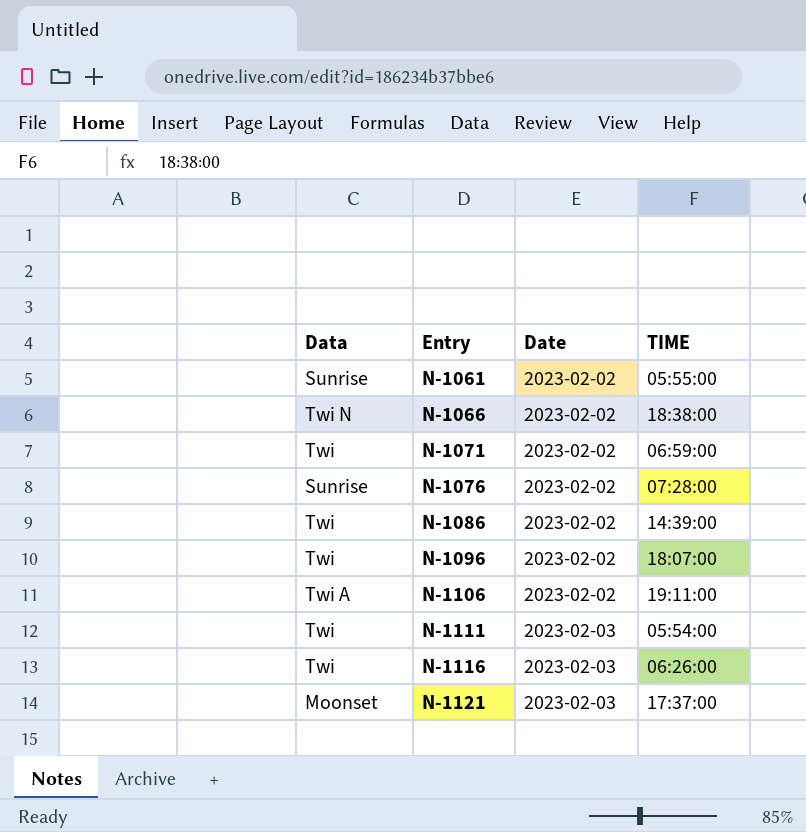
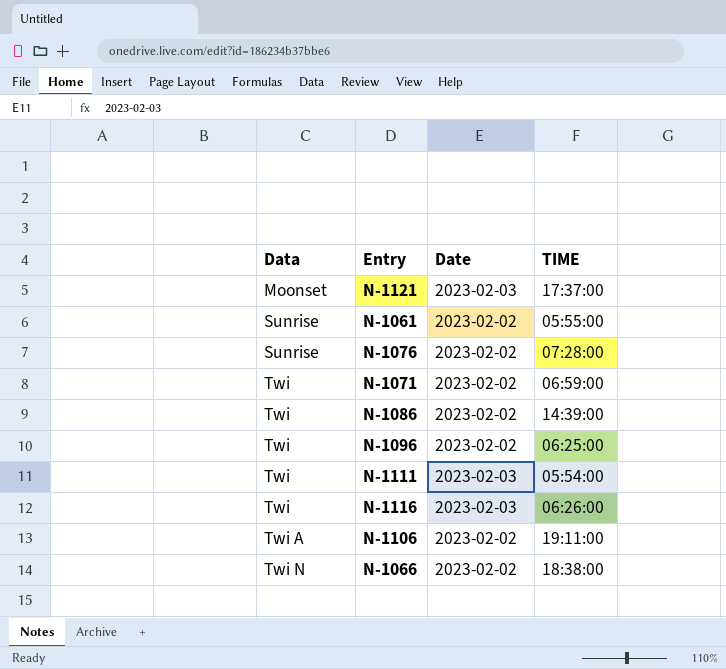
row order: Entry ascending -> Data ascending
N-1096 | TIME: 18:07:00 -> 06:25:00

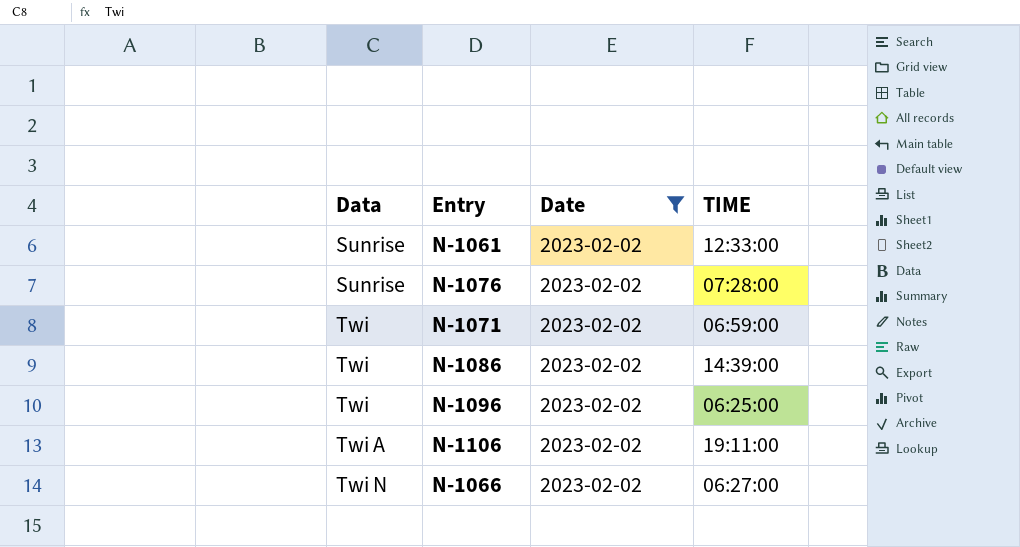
filter: none -> Date = 2023-02-02
N-1061 | TIME: 05:55:00 -> 12:33:00
N-1066 | TIME: 18:38:00 -> 06:27:00

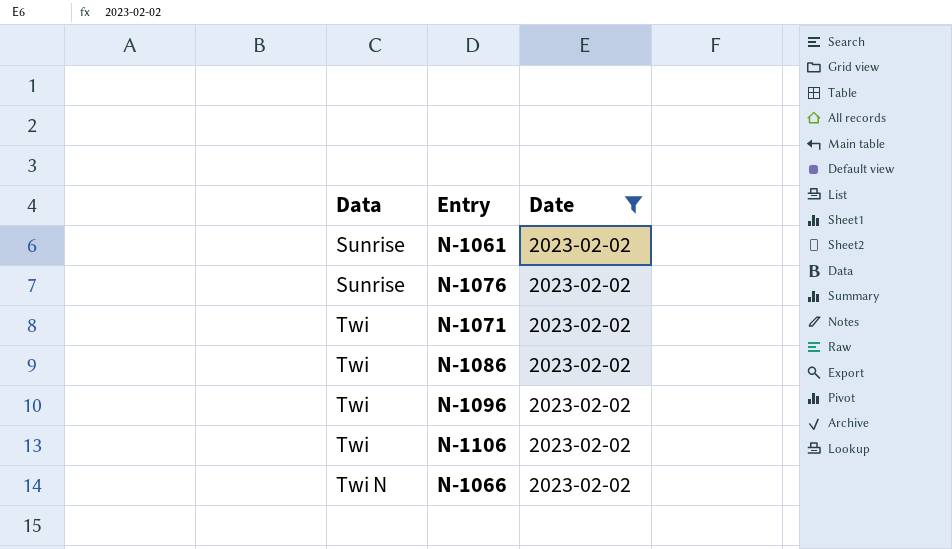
column TIME | position: 4 -> none
N-1106 | Data: Twi A -> Twi

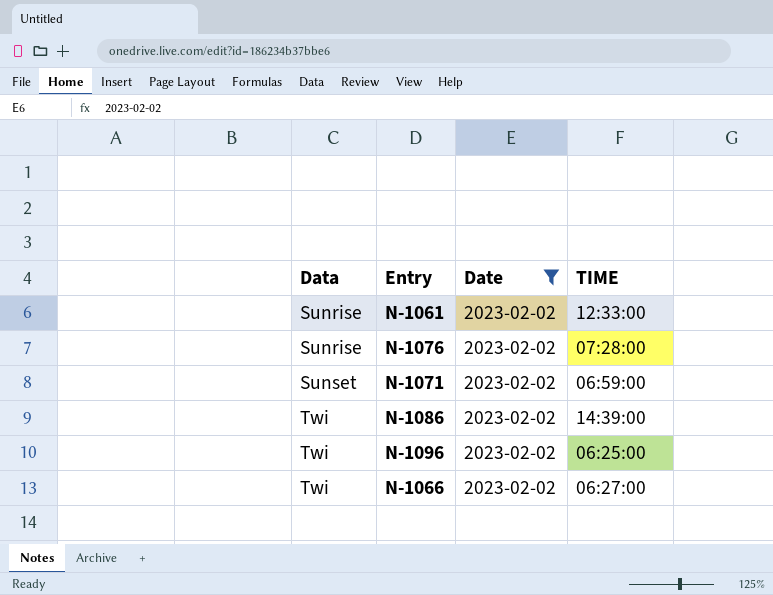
column TIME | position: none -> 4
row N-1106: Twi | 2023-02-02 -> none
N-1071 | Data: Twi -> Sunset
N-1066 | Data: Twi N -> Twi

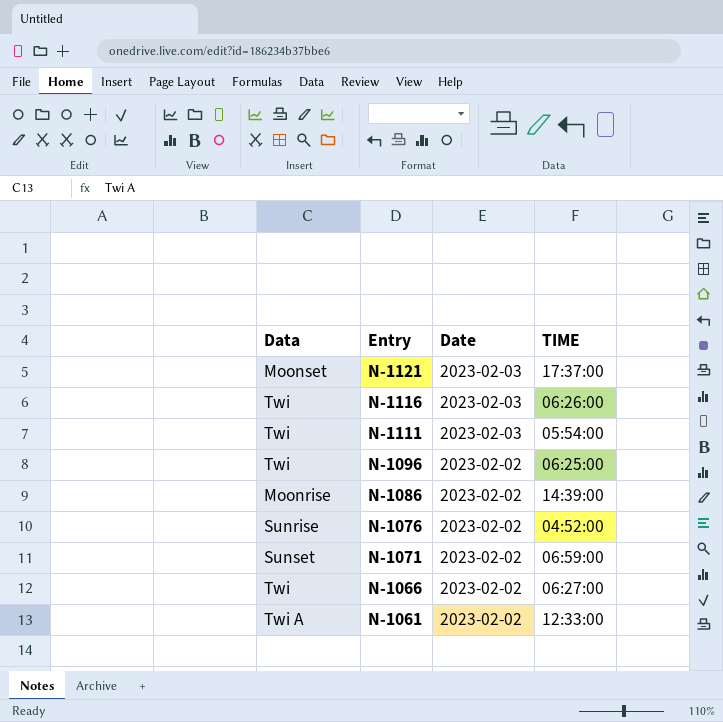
filter: Date = 2023-02-02 -> none
row order: Data ascending -> Entry descending
N-1086 | Data: Twi -> Moonrise
N-1076 | TIME: 07:28:00 -> 04:52:00
N-1061 | Data: Sunrise -> Twi A

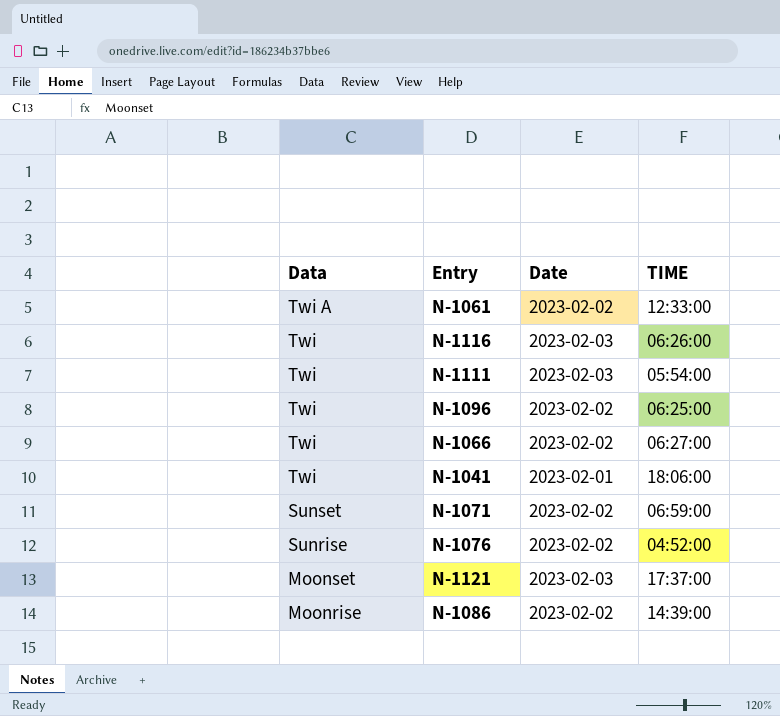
row order: Entry descending -> Data descending
row N-1041: none -> Twi | 2023-02-01 | 18:06:00

